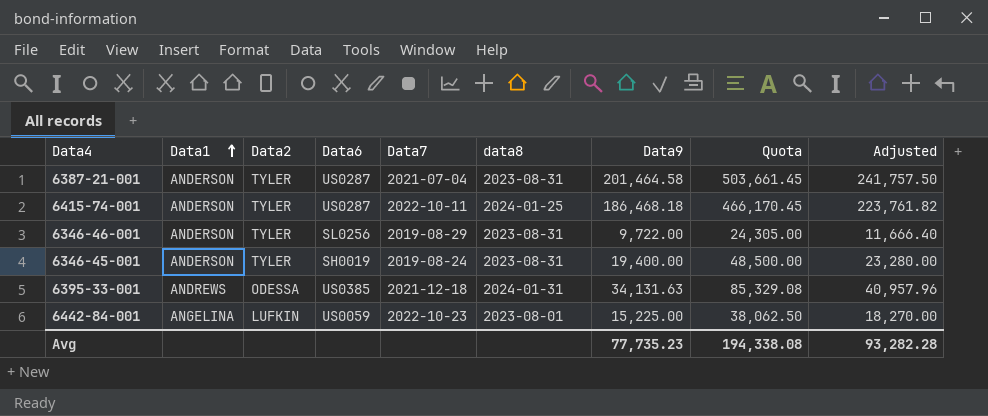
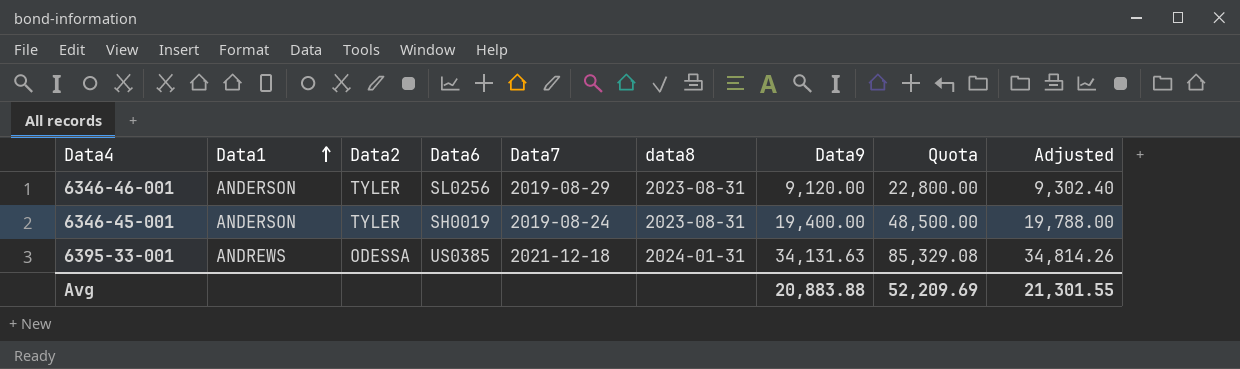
column Adjusted | formula: [Data9] * 1.2 -> [Data9] * 1.02
row 6387-21-001: ANDERSON | TYLER | US0287 | 2021-07-04 | 2023-08-31 | 201,464.58 | 503,661.45 | 241,757.50 -> none
row 6415-74-001: ANDERSON | TYLER | US0287 | 2022-10-11 | 2024-01-25 | 186,468.18 | 466,170.45 | 223,761.82 -> none
row 6442-84-001: ANGELINA | LUFKIN | US0059 | 2022-10-23 | 2023-08-01 | 15,225.00 | 38,062.50 | 18,270.00 -> none
6346-46-001 | Data9: 9,722.00 -> 9,120.00
6346-46-001 | Quota: 24,305.00 -> 22,800.00
Avg | Data9: 77,735.23 -> 20,883.88
Avg | Quota: 194,338.08 -> 52,209.69
Avg | Adjusted: 93,282.28 -> 21,301.55

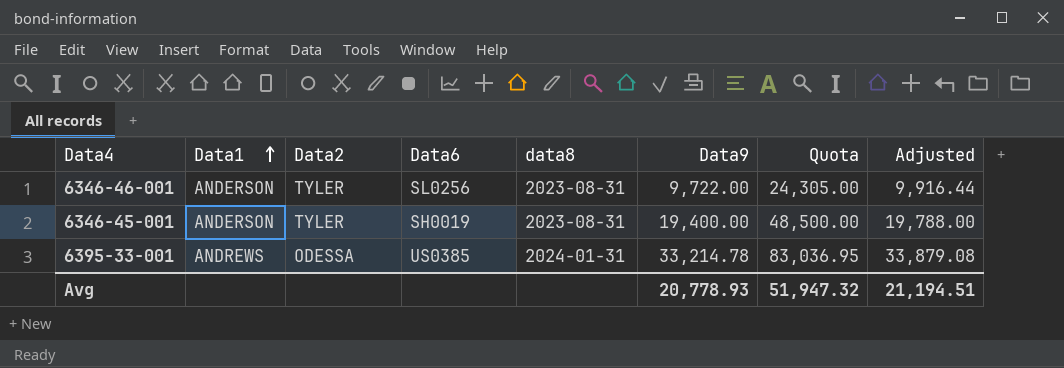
column Data7 | position: 5 -> none
6346-46-001 | Data9: 9,120.00 -> 9,722.00
6346-46-001 | Quota: 22,800.00 -> 24,305.00
6346-46-001 | Adjusted: 9,302.40 -> 9,916.44
6395-33-001 | Data9: 34,131.63 -> 33,214.78
6395-33-001 | Quota: 85,329.08 -> 83,036.95
6395-33-001 | Adjusted: 34,814.26 -> 33,879.08
Avg | Data9: 20,883.88 -> 20,778.93
Avg | Quota: 52,209.69 -> 51,947.32
Avg | Adjusted: 21,301.55 -> 21,194.51

